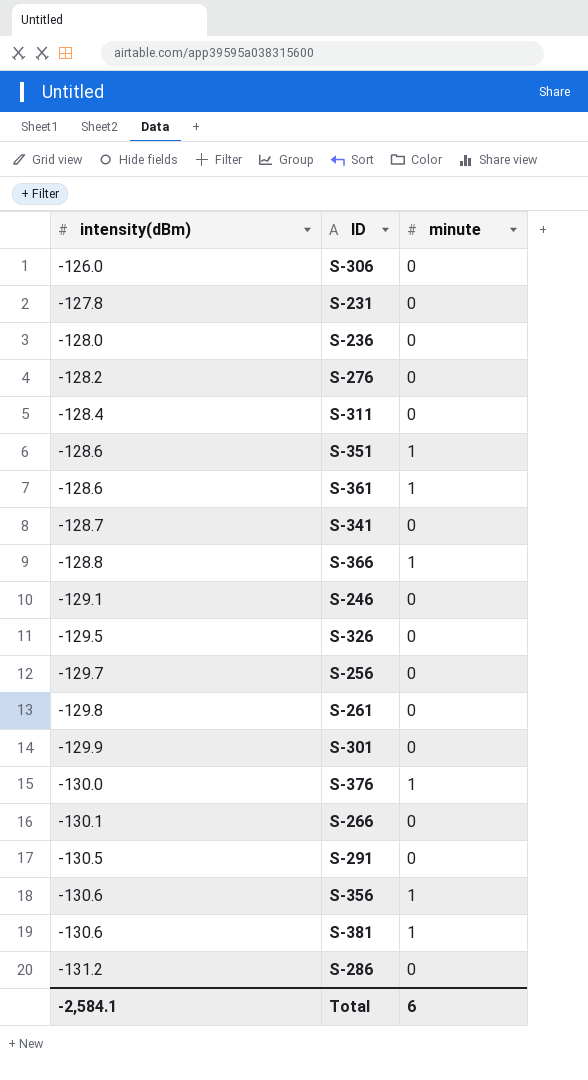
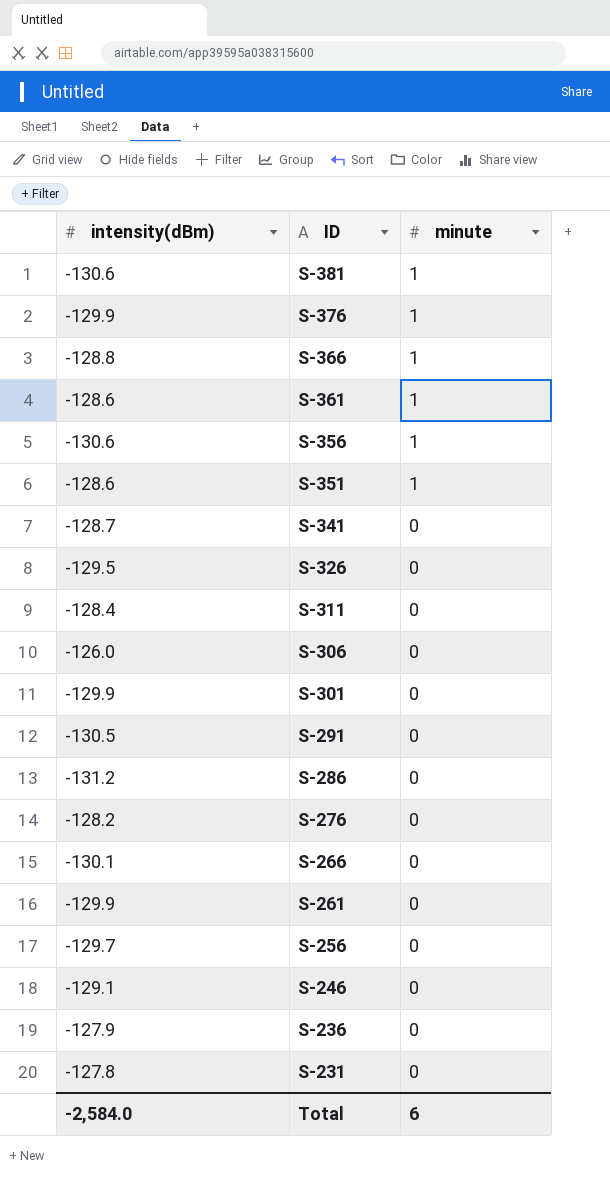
row order: intensity(dBm) descending -> ID descending
S-376 | intensity(dBm): -130.0 -> -129.9
S-261 | intensity(dBm): -129.8 -> -129.9
S-236 | intensity(dBm): -128.0 -> -127.9
Total | intensity(dBm): -2,584.1 -> -2,584.0

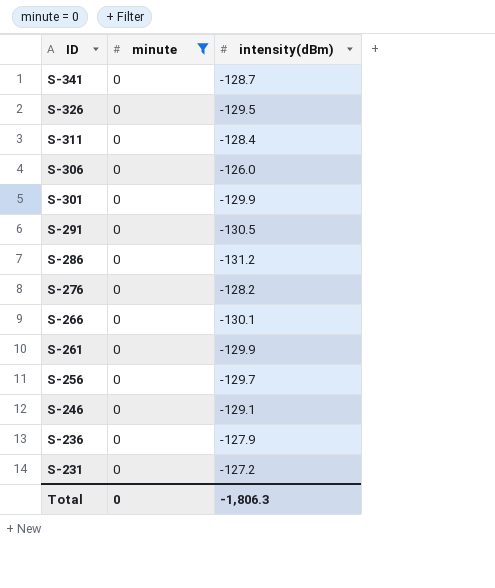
filter: none -> minute = 0
column intensity(dBm) | position: 1 -> 3
S-231 | intensity(dBm): -127.8 -> -127.2
Total | minute: 6 -> 0
Total | intensity(dBm): -2,584.0 -> -1,806.3

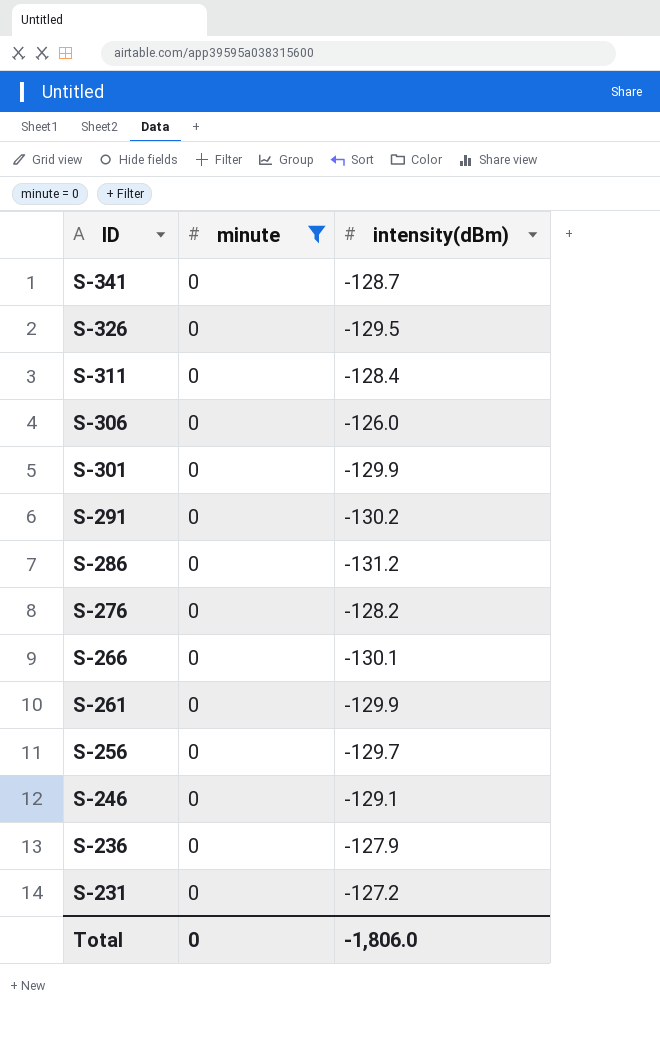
S-291 | intensity(dBm): -130.5 -> -130.2
Total | intensity(dBm): -1,806.3 -> -1,806.0

